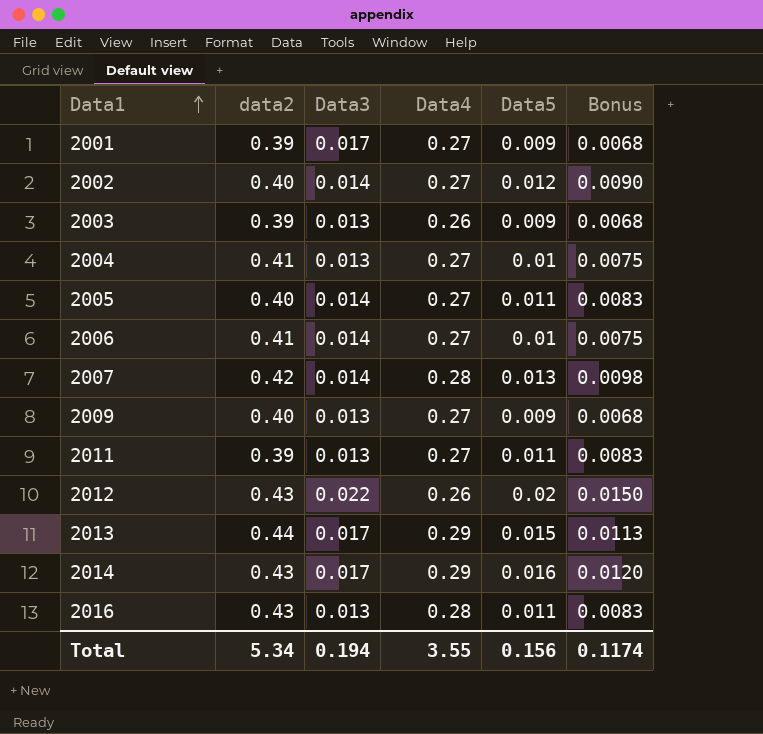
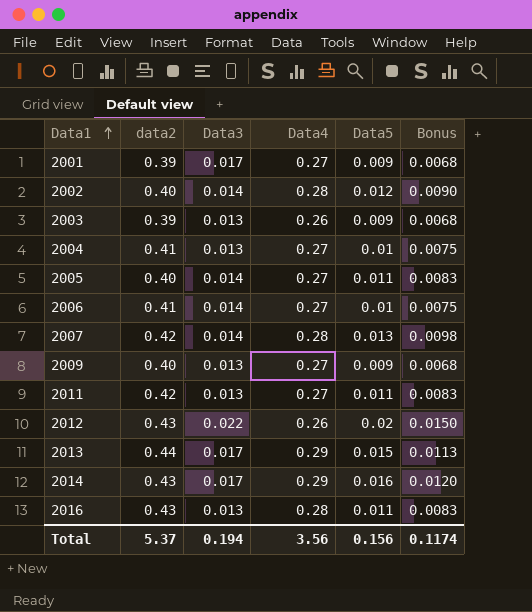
2002 | Data4: 0.27 -> 0.28
2011 | data2: 0.39 -> 0.42
Total | data2: 5.34 -> 5.37
Total | Data4: 3.55 -> 3.56

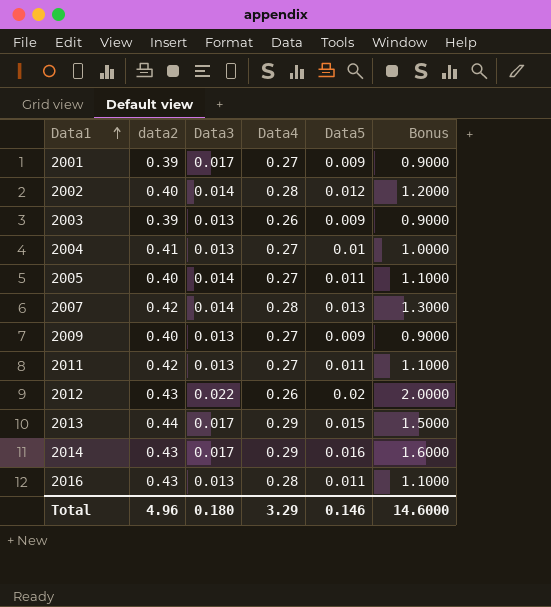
column Bonus | formula: [Data5] * 0.75 -> [Data5] * 100
row 2006: 0.41 | 0.014 | 0.27 | 0.01 | 0.0075 -> none
Total | data2: 5.37 -> 4.96
Total | Data3: 0.194 -> 0.180
Total | Data4: 3.56 -> 3.29
Total | Data5: 0.156 -> 0.146
Total | Bonus: 0.1174 -> 14.6000

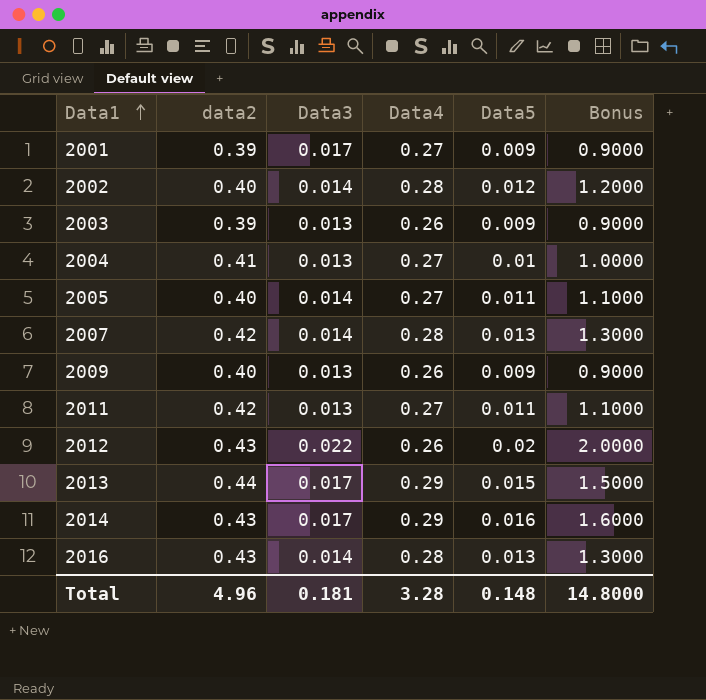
2009 | Data4: 0.27 -> 0.26
2016 | Data3: 0.013 -> 0.014
2016 | Data5: 0.011 -> 0.013
2016 | Bonus: 1.1000 -> 1.3000
Total | Data3: 0.180 -> 0.181
Total | Data4: 3.29 -> 3.28
Total | Data5: 0.146 -> 0.148
Total | Bonus: 14.6000 -> 14.8000

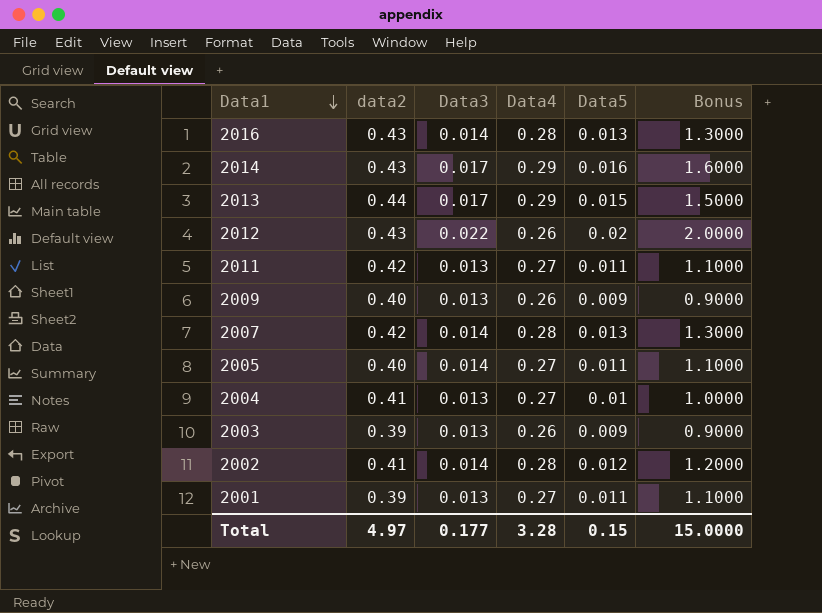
row order: Data1 ascending -> Data1 descending
2002 | data2: 0.40 -> 0.41
2001 | Data3: 0.017 -> 0.013
2001 | Data5: 0.009 -> 0.011
2001 | Bonus: 0.9000 -> 1.1000
Total | data2: 4.96 -> 4.97
Total | Data3: 0.181 -> 0.177
Total | Data5: 0.148 -> 0.15
Total | Bonus: 14.8000 -> 15.0000

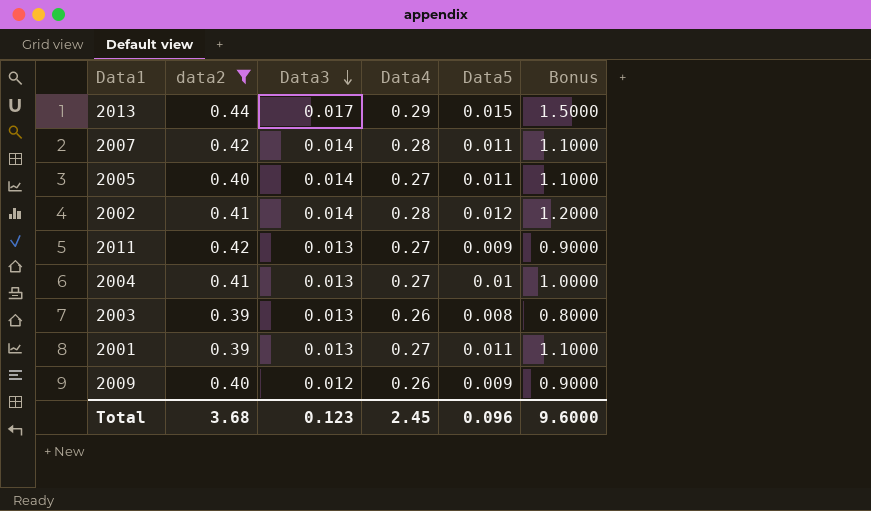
filter: none -> data2 != 0.43
row order: Data1 descending -> Data3 descending
2007 | Data5: 0.013 -> 0.011
2007 | Bonus: 1.3000 -> 1.1000
2011 | Data5: 0.011 -> 0.009
2011 | Bonus: 1.1000 -> 0.9000
2003 | Data5: 0.009 -> 0.008
2003 | Bonus: 0.9000 -> 0.8000
2009 | Data3: 0.013 -> 0.012
Total | data2: 4.97 -> 3.68
Total | Data3: 0.177 -> 0.123
Total | Data4: 3.28 -> 2.45
Total | Data5: 0.15 -> 0.096
Total | Bonus: 15.0000 -> 9.6000

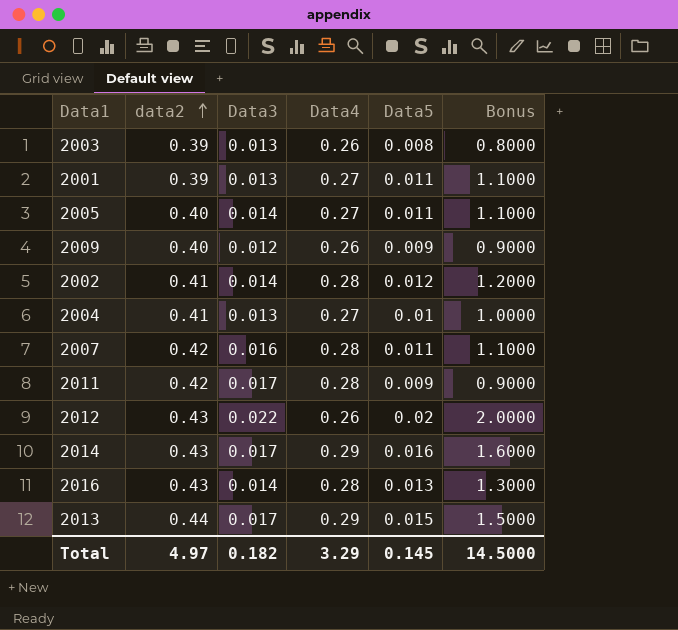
filter: data2 != 0.43 -> none
row order: Data3 descending -> data2 ascending
2007 | Data3: 0.014 -> 0.016
2011 | Data3: 0.013 -> 0.017
2011 | Data4: 0.27 -> 0.28
Total | data2: 3.68 -> 4.97
Total | Data3: 0.123 -> 0.182
Total | Data4: 2.45 -> 3.29
Total | Data5: 0.096 -> 0.145
Total | Bonus: 9.6000 -> 14.5000

